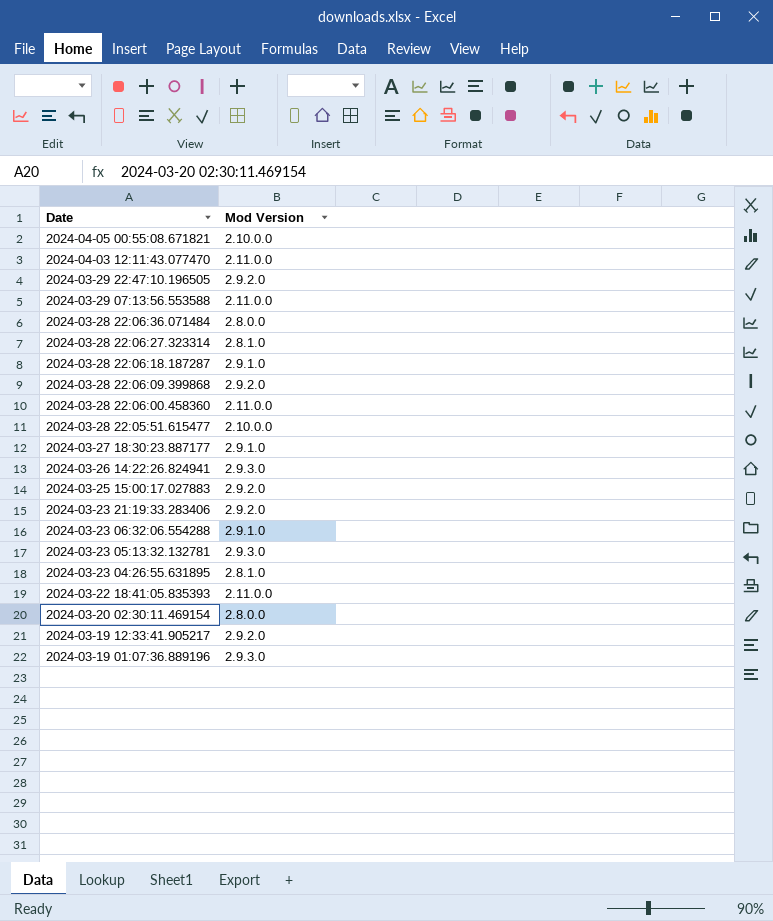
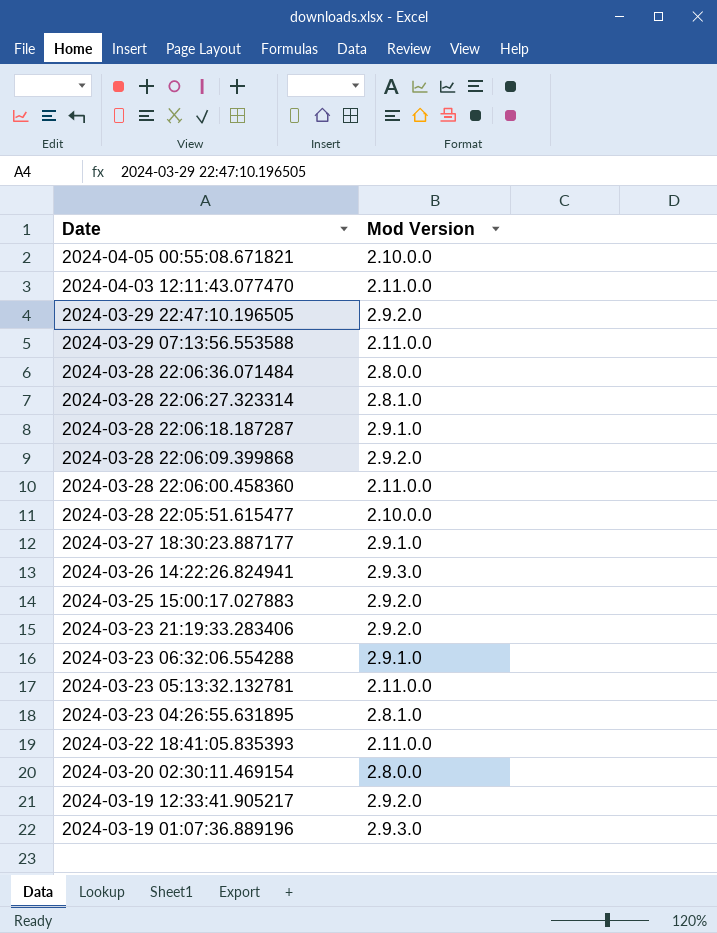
2024-03-23 05:13:32.132781 | Mod Version: 2.9.3.0 -> 2.11.0.0

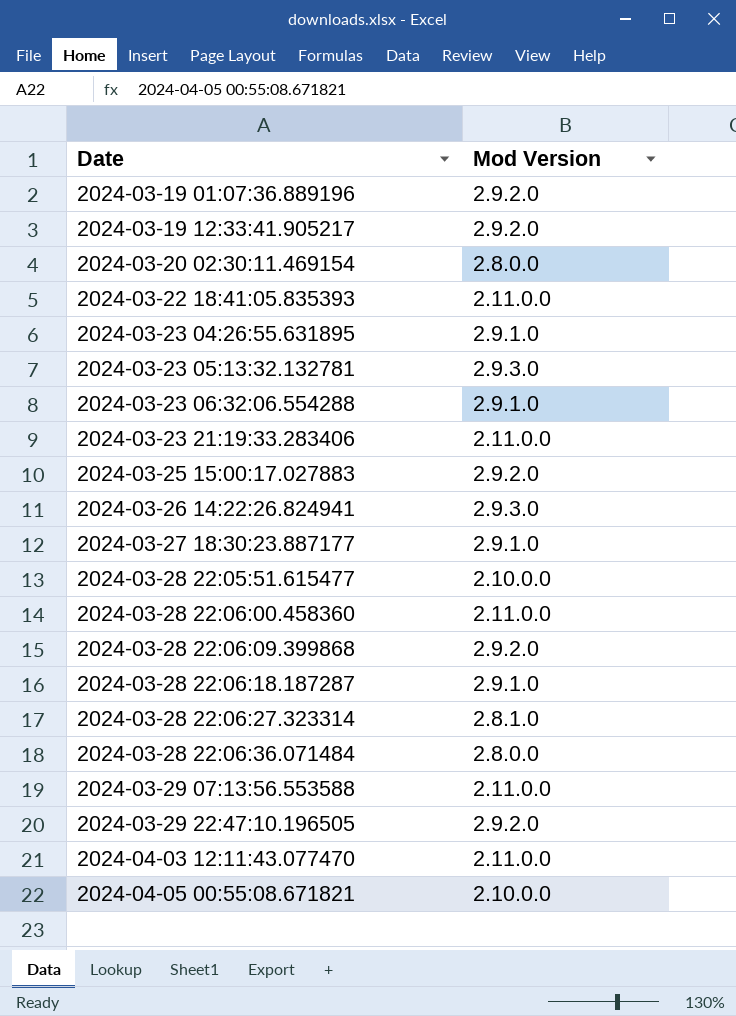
row order: Date descending -> Date ascending
2024-03-19 01:07:36.889196 | Mod Version: 2.9.3.0 -> 2.9.2.0
2024-03-23 04:26:55.631895 | Mod Version: 2.8.1.0 -> 2.9.1.0
2024-03-23 05:13:32.132781 | Mod Version: 2.11.0.0 -> 2.9.3.0
2024-03-23 21:19:33.283406 | Mod Version: 2.9.2.0 -> 2.11.0.0

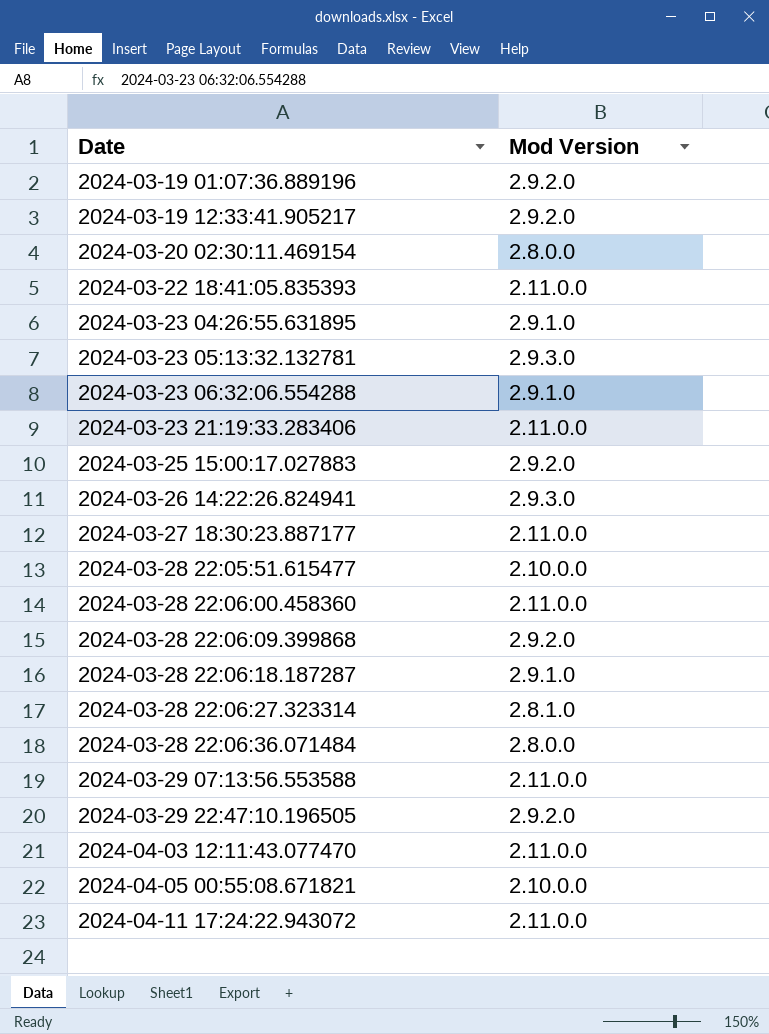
2024-03-27 18:30:23.887177 | Mod Version: 2.9.1.0 -> 2.11.0.0
row 2024-04-11 17:24:22.943072: none -> 2.11.0.0

